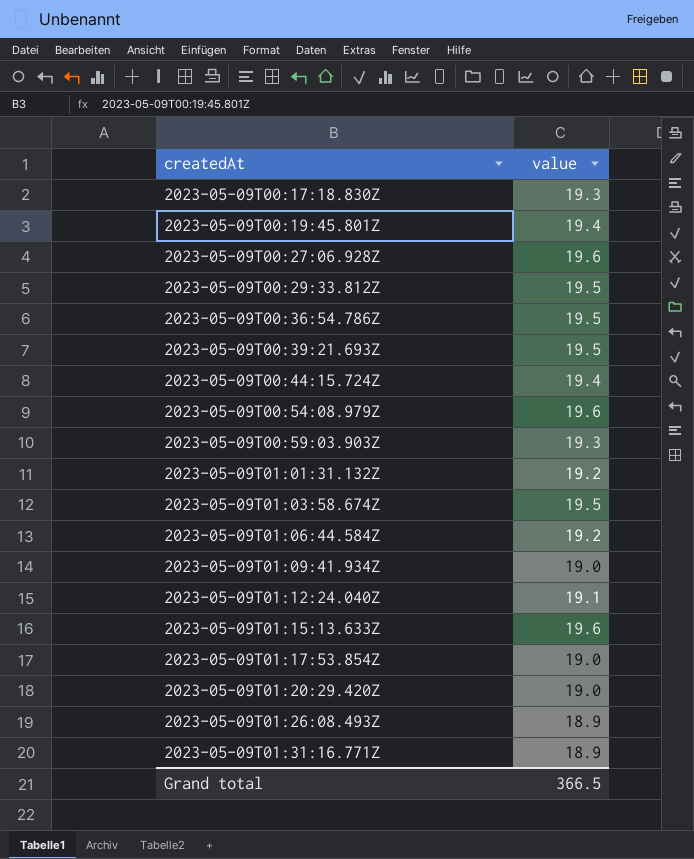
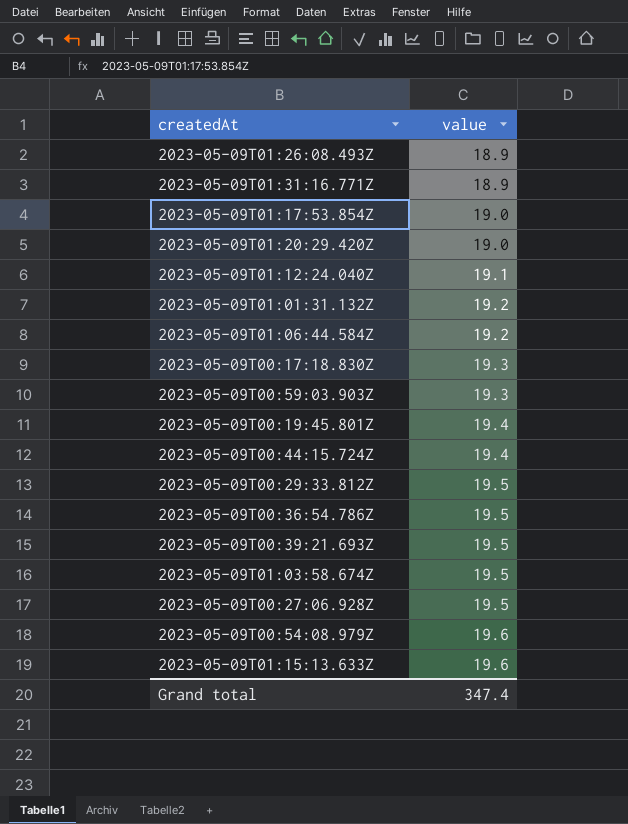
row order: createdAt ascending -> value ascending
row 2023-05-09T01:09:41.934Z: 19.0 -> none
2023-05-09T00:27:06.928Z | value: 19.6 -> 19.5
Grand total | value: 366.5 -> 347.4

